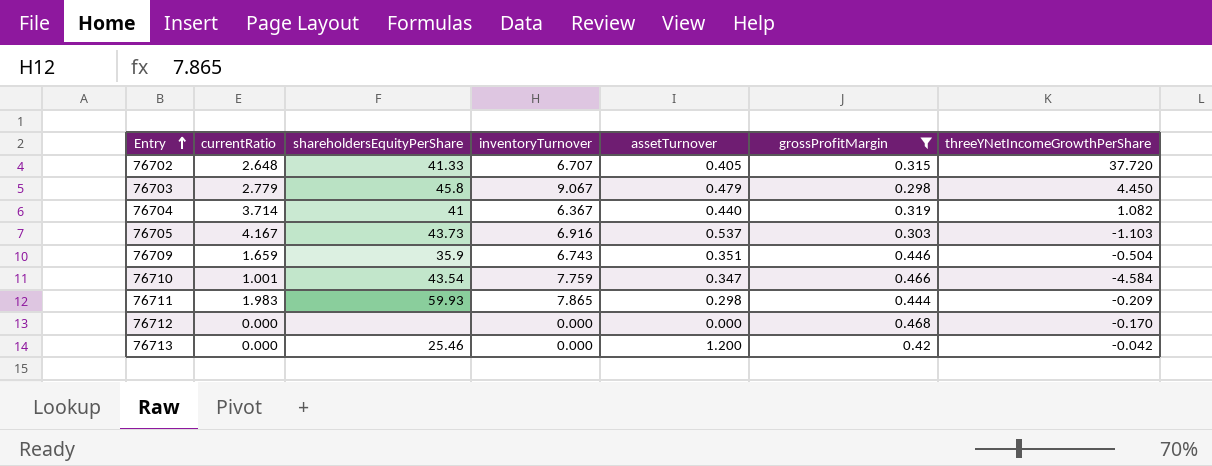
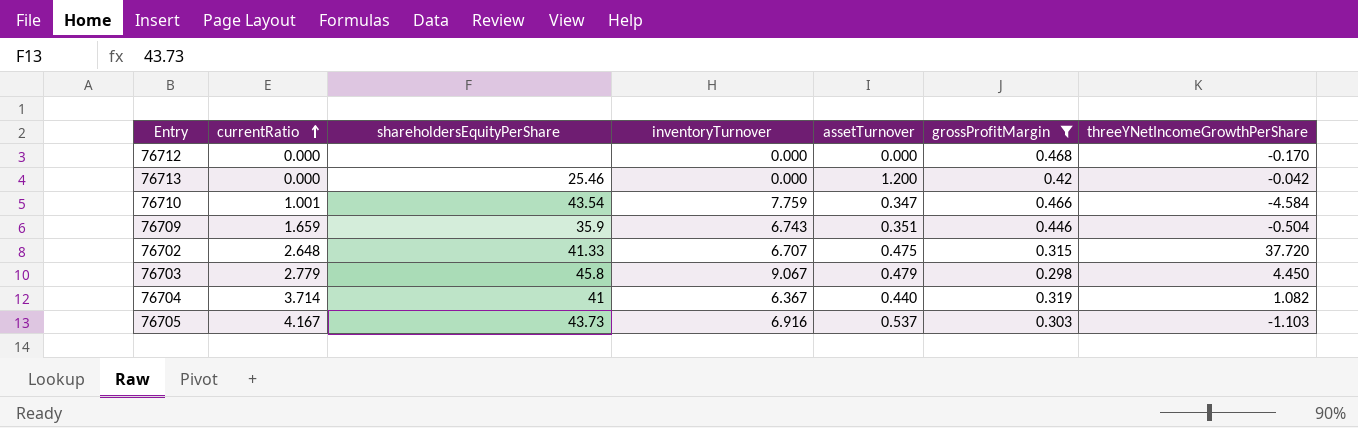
row order: Entry ascending -> currentRatio ascending
row 76711: 1.983 | 59.93 | 7.865 | 0.298 | 0.444 | -0.209 -> none
76702 | assetTurnover: 0.405 -> 0.475

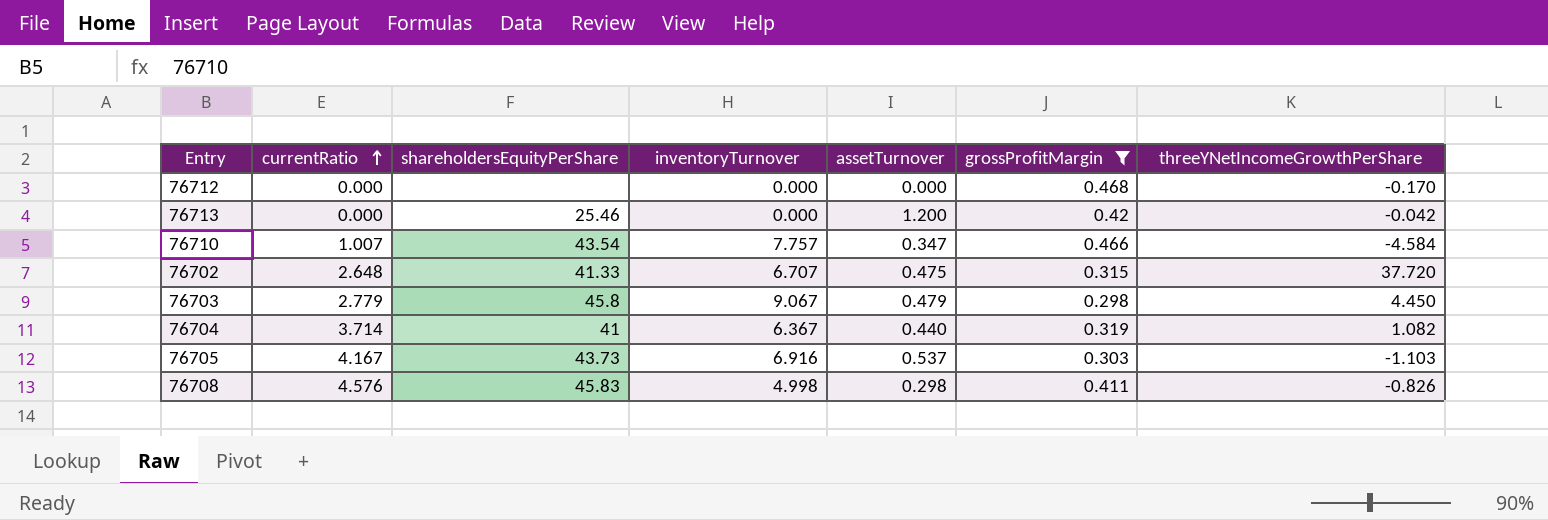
row 76709: 1.659 | 35.9 | 6.743 | 0.351 | 0.446 | -0.504 -> none
76710 | currentRatio: 1.001 -> 1.007
76710 | inventoryTurnover: 7.759 -> 7.757
row 76708: none -> 4.576 | 45.83 | 4.998 | 0.298 | 0.411 | -0.826

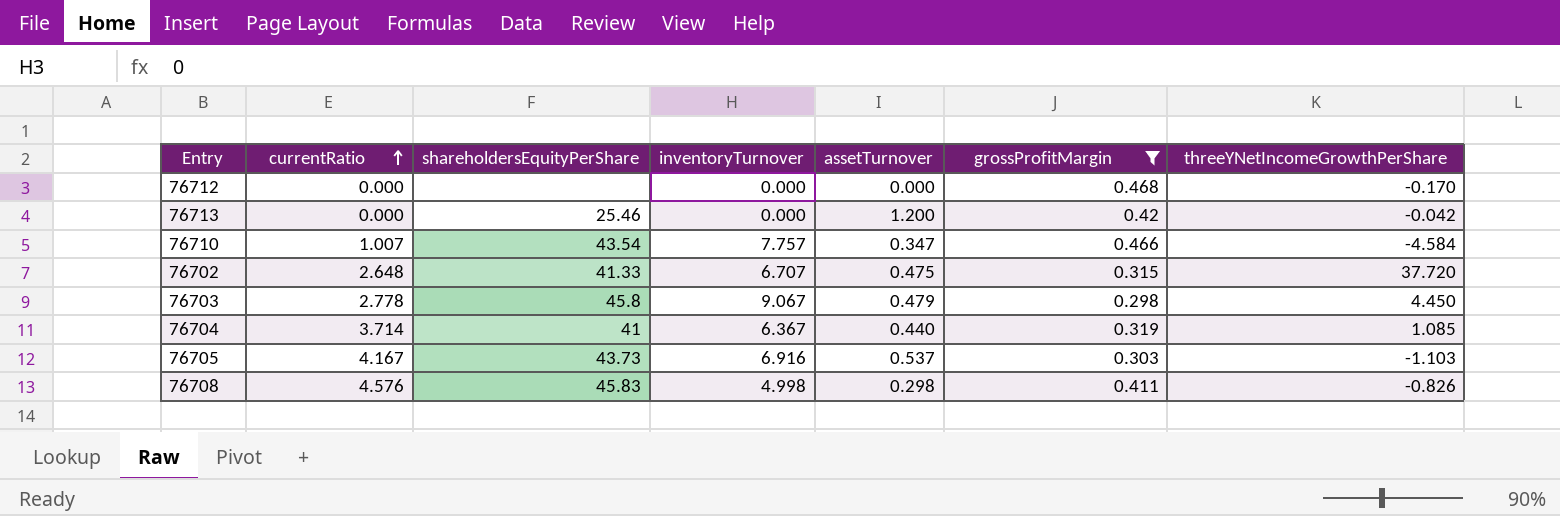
76703 | currentRatio: 2.779 -> 2.778
76704 | threeYNetIncomeGrowthPerShare: 1.082 -> 1.085

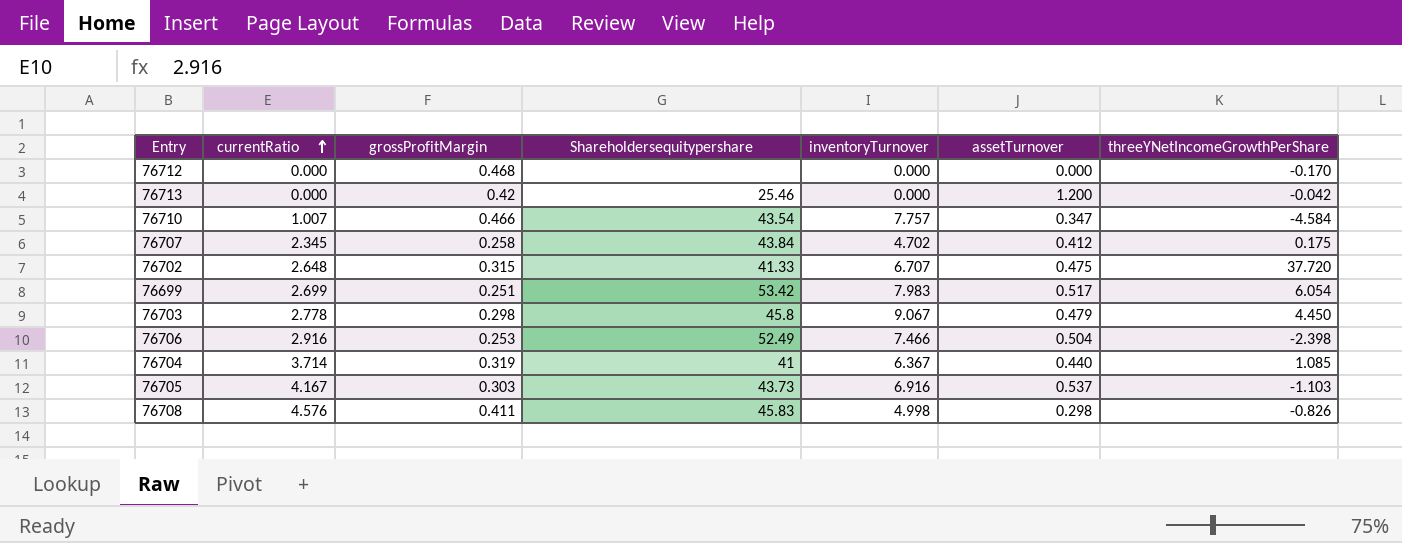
filter: grossProfitMargin >= 0.298 -> none
column grossProfitMargin | position: 6 -> 3
column name: shareholdersEquityPerShare -> Shareholdersequitypershare

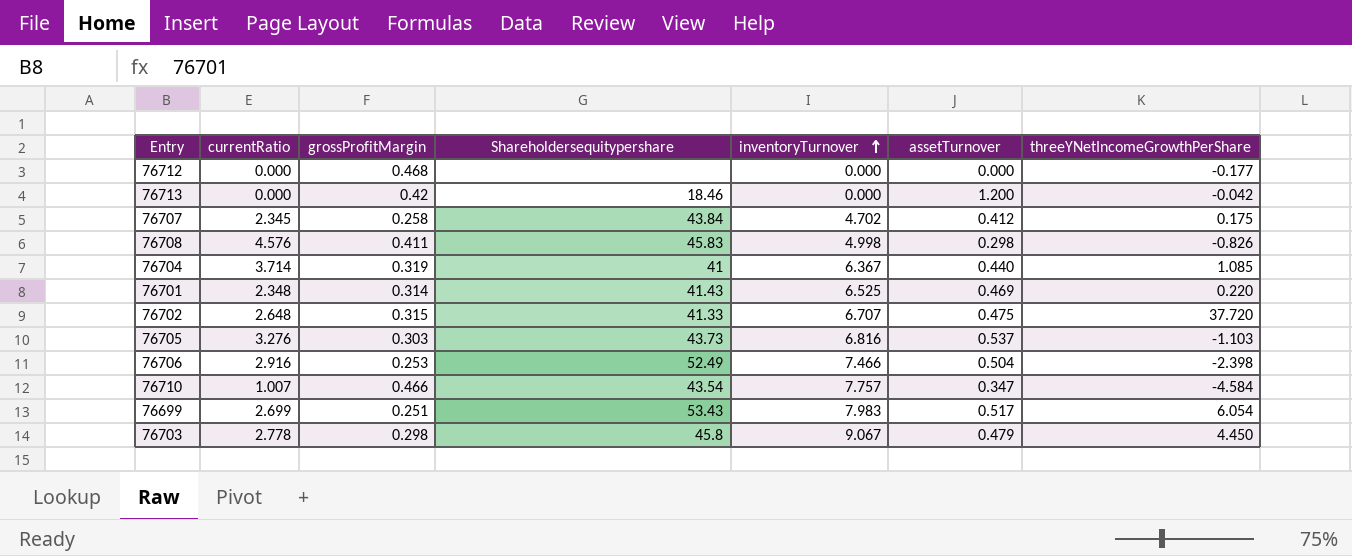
row order: currentRatio ascending -> inventoryTurnover ascending
76712 | threeYNetIncomeGrowthPerShare: -0.170 -> -0.177
76713 | Shareholdersequitypershare: 25.46 -> 18.46
row 76701: none -> 2.348 | 0.314 | 41.43 | 6.525 | 0.469 | 0.220
76705 | currentRatio: 4.167 -> 3.276
76705 | inventoryTurnover: 6.916 -> 6.816
76699 | Shareholdersequitypershare: 53.42 -> 53.43

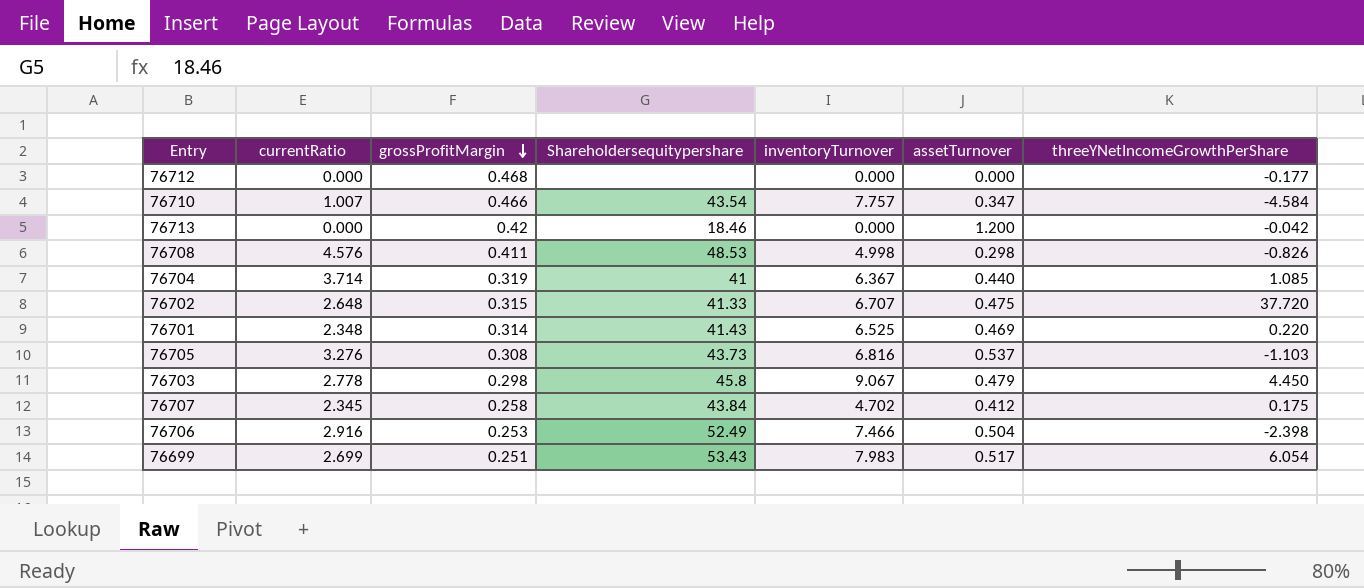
row order: inventoryTurnover ascending -> grossProfitMargin descending
76708 | Shareholdersequitypershare: 45.83 -> 48.53
76705 | grossProfitMargin: 0.303 -> 0.308

